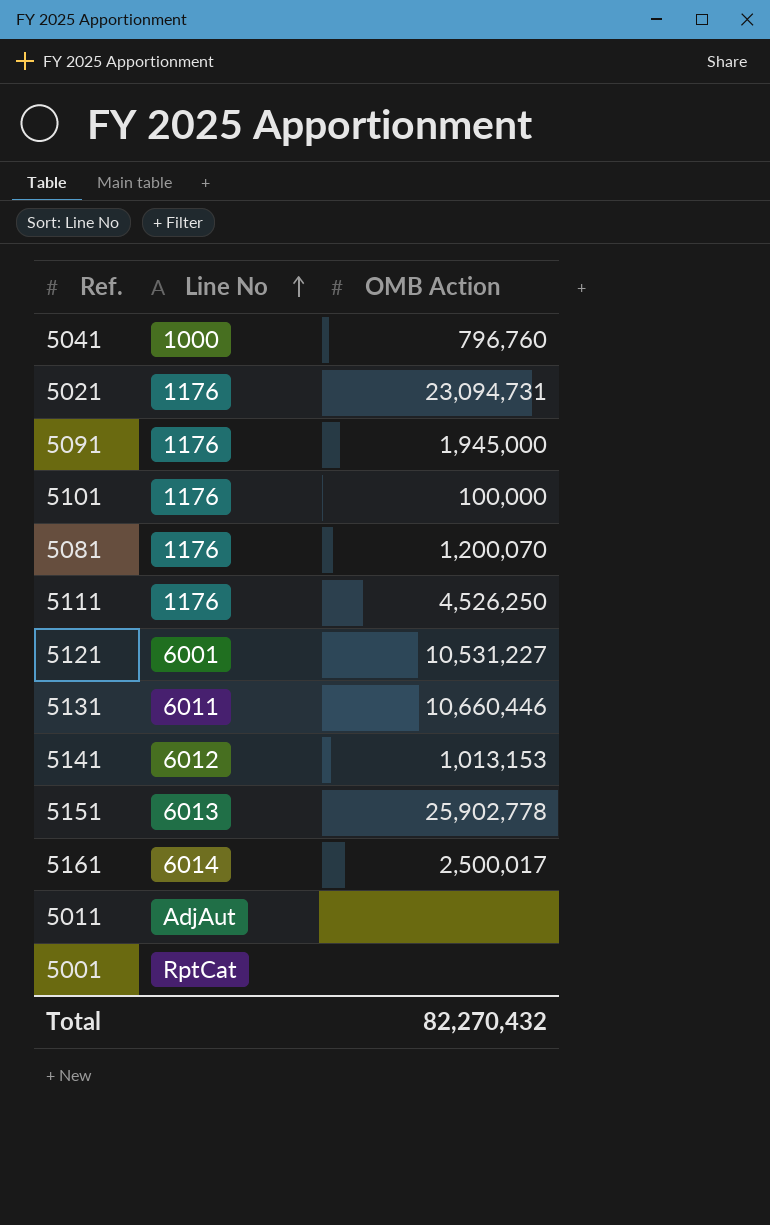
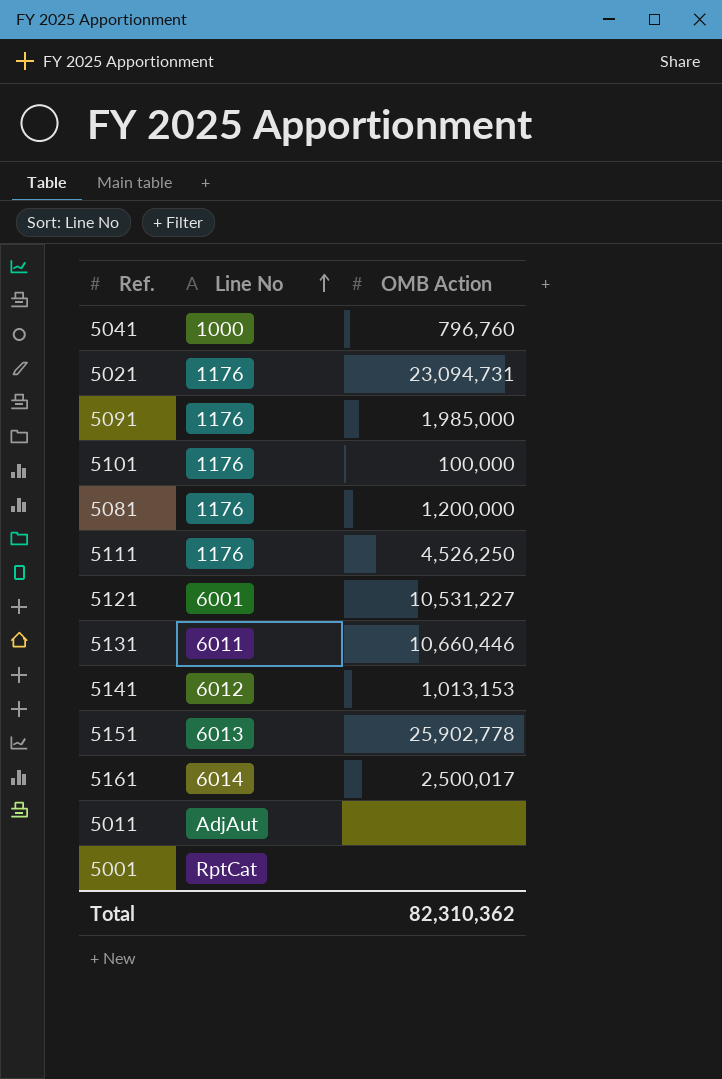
5091 | OMB Action: 1,945,000 -> 1,985,000
5081 | OMB Action: 1,200,070 -> 1,200,000
Total | OMB Action: 82,270,432 -> 82,310,362

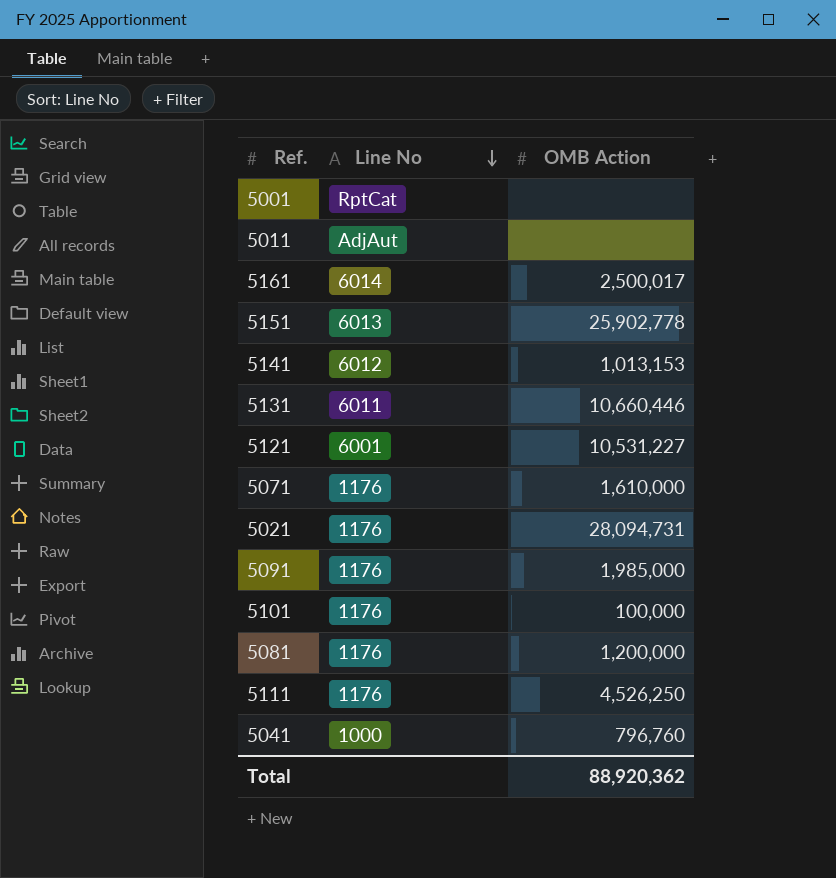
row order: Line No ascending -> Line No descending
row 5071: none -> 1176 | 1,610,000
5021 | OMB Action: 23,094,731 -> 28,094,731
Total | OMB Action: 82,310,362 -> 88,920,362

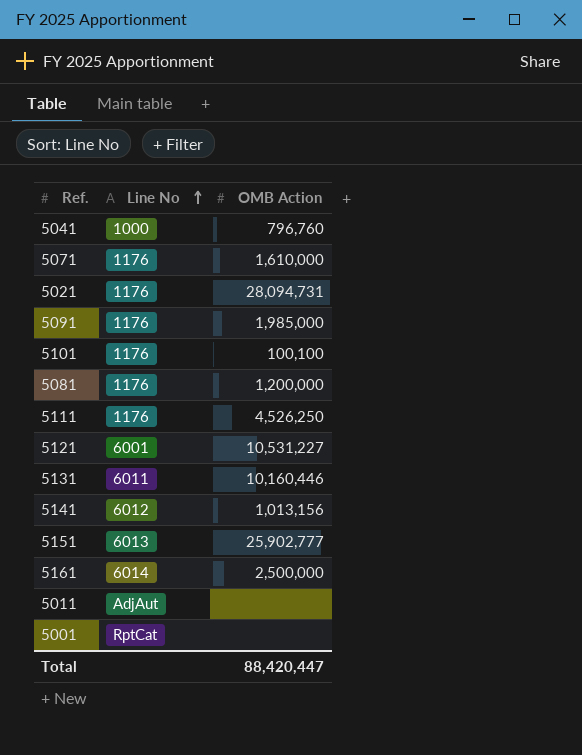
row order: Line No descending -> Line No ascending
5101 | OMB Action: 100,000 -> 100,100
5131 | OMB Action: 10,660,446 -> 10,160,446
5141 | OMB Action: 1,013,153 -> 1,013,156
5151 | OMB Action: 25,902,778 -> 25,902,777
5161 | OMB Action: 2,500,017 -> 2,500,000
Total | OMB Action: 88,920,362 -> 88,420,447

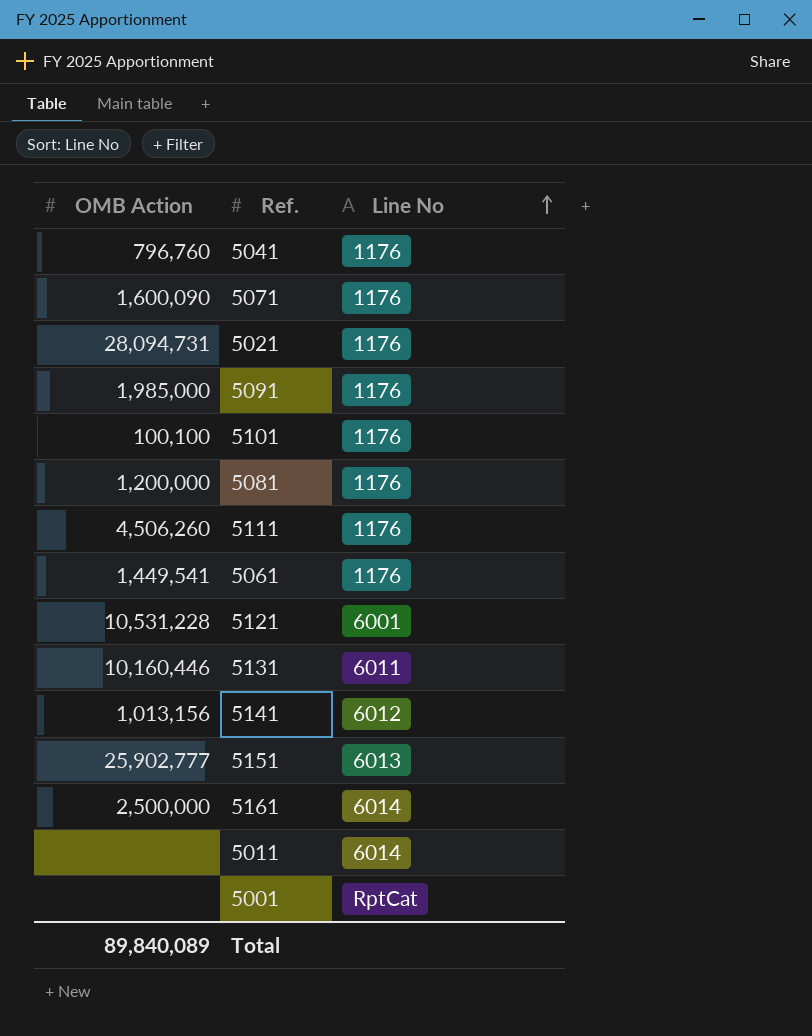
column OMB Action | position: 3 -> 1
5041 | Line No: 1000 -> 1176
5071 | OMB Action: 1,610,000 -> 1,600,090
5111 | OMB Action: 4,526,250 -> 4,506,260
row 5061: none -> 1,449,541 | 1176
5121 | OMB Action: 10,531,227 -> 10,531,228
5011 | Line No: AdjAut -> 6014
Total | OMB Action: 88,420,447 -> 89,840,089

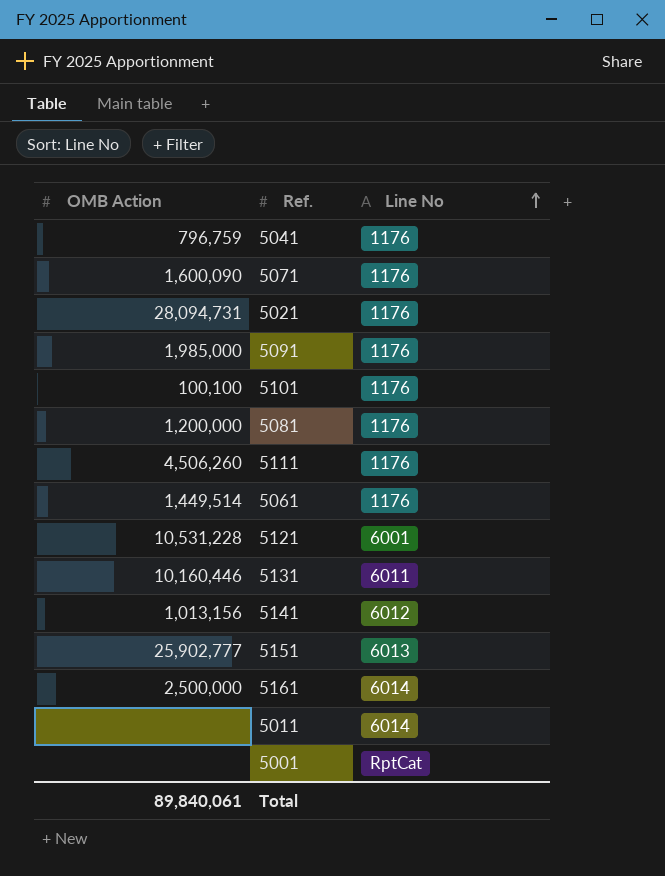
5041 | OMB Action: 796,760 -> 796,759
5061 | OMB Action: 1,449,541 -> 1,449,514
Total | OMB Action: 89,840,089 -> 89,840,061

